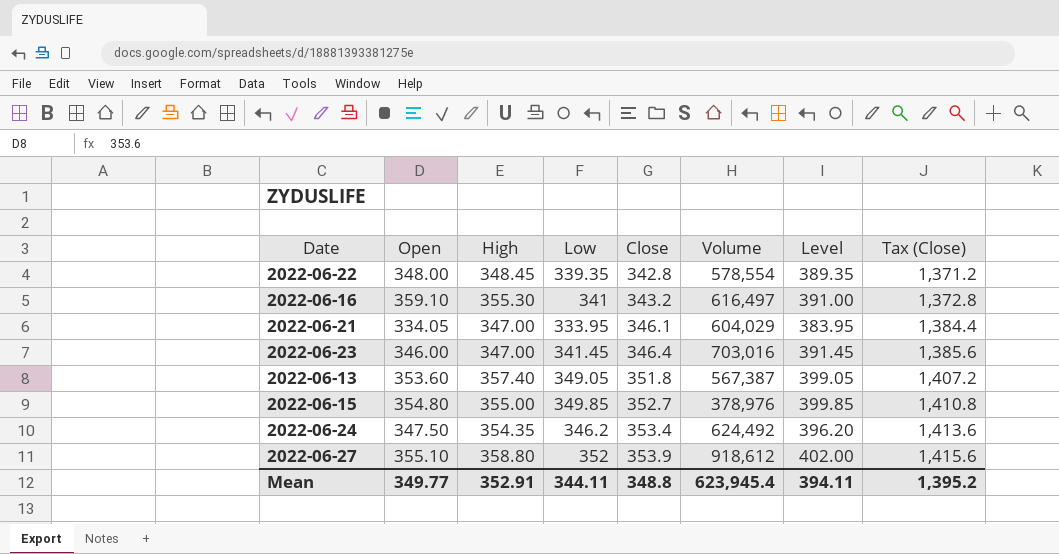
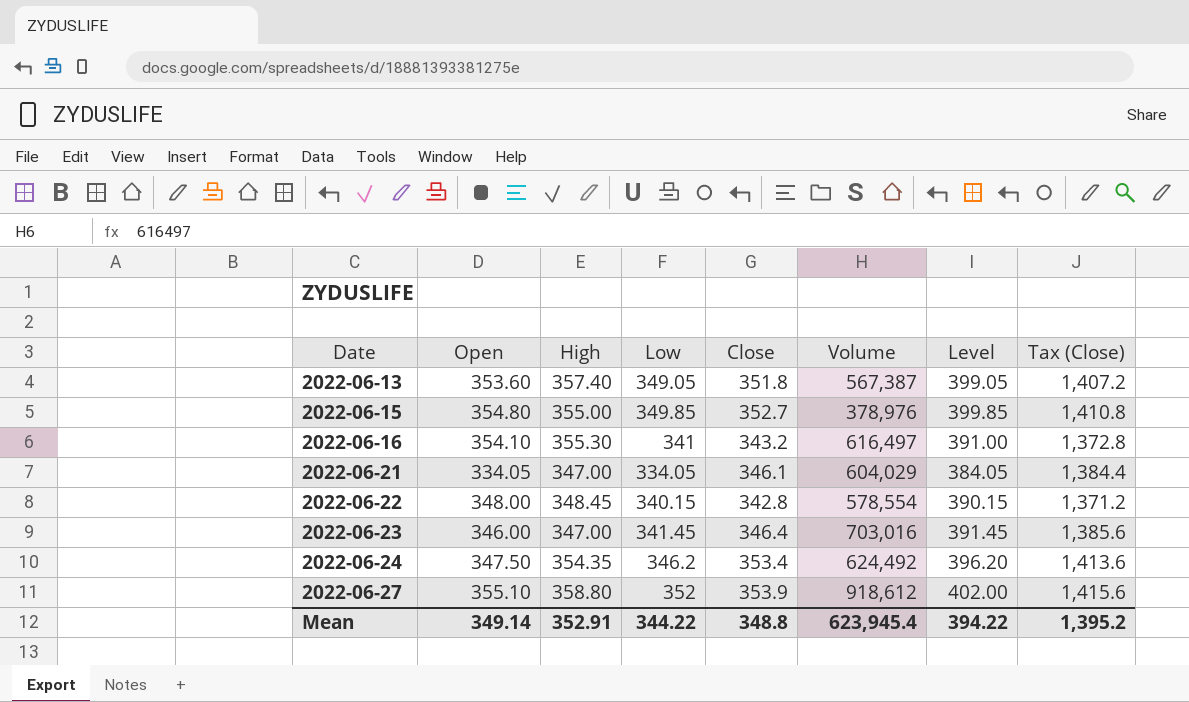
row order: Close ascending -> Date ascending
2022-06-16 | Open: 359.10 -> 354.10
2022-06-21 | Low: 333.95 -> 334.05
2022-06-21 | Level: 383.95 -> 384.05
2022-06-22 | Low: 339.35 -> 340.15
2022-06-22 | Level: 389.35 -> 390.15
Mean | Open: 349.77 -> 349.14
Mean | Low: 344.11 -> 344.22
Mean | Level: 394.11 -> 394.22

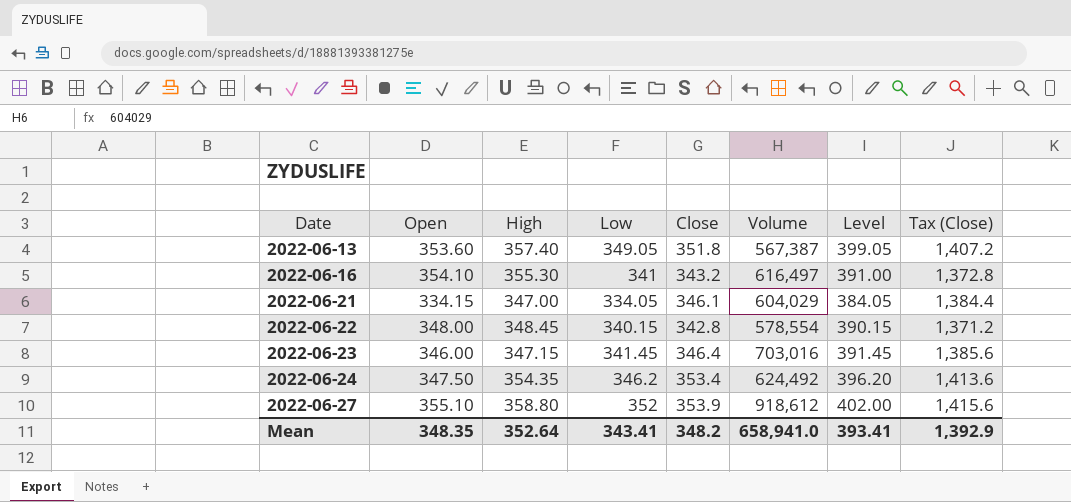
row 2022-06-15: 354.80 | 355.00 | 349.85 | 352.7 | 378,976 | 399.85 | 1,410.8 -> none
2022-06-21 | Open: 334.05 -> 334.15
2022-06-23 | High: 347.00 -> 347.15
Mean | Open: 349.14 -> 348.35
Mean | High: 352.91 -> 352.64
Mean | Low: 344.22 -> 343.41
Mean | Close: 348.8 -> 348.2
Mean | Volume: 623,945.4 -> 658,941.0
Mean | Level: 394.22 -> 393.41
Mean | Tax (Close): 1,395.2 -> 1,392.9

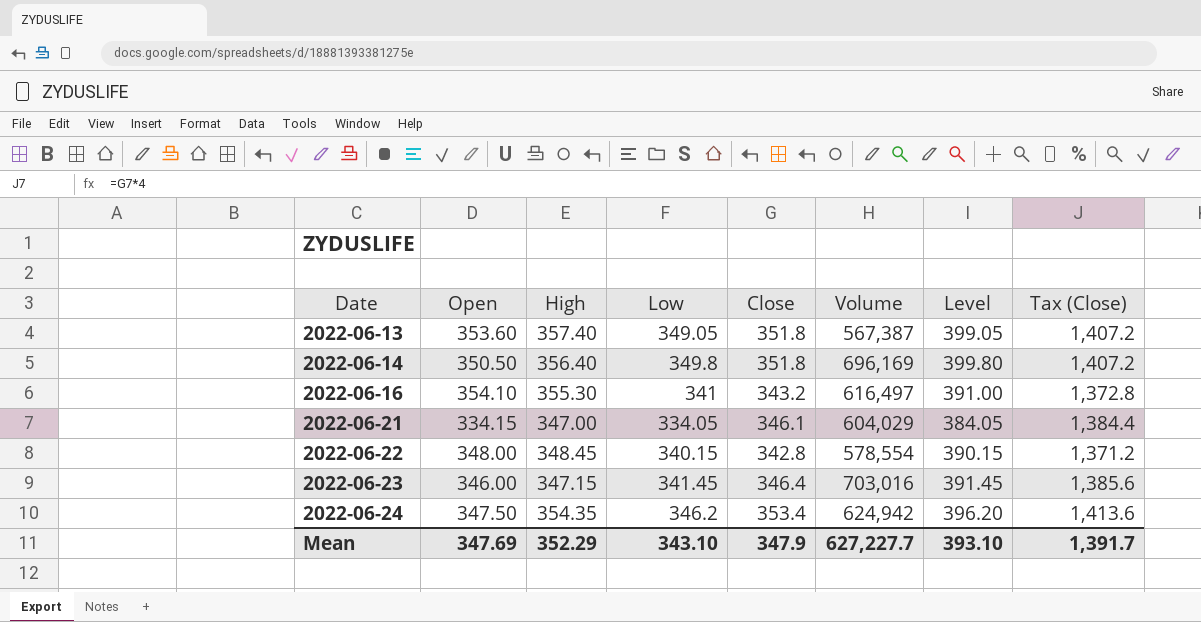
row 2022-06-27: 355.10 | 358.80 | 352 | 353.9 | 918,612 | 402.00 | 1,415.6 -> none
row 2022-06-14: none -> 350.50 | 356.40 | 349.8 | 351.8 | 696,169 | 399.80 | 1,407.2
2022-06-24 | Volume: 624,492 -> 624,942
Mean | Open: 348.35 -> 347.69
Mean | High: 352.64 -> 352.29
Mean | Low: 343.41 -> 343.10
Mean | Close: 348.2 -> 347.9
Mean | Volume: 658,941.0 -> 627,227.7
Mean | Level: 393.41 -> 393.10
Mean | Tax (Close): 1,392.9 -> 1,391.7

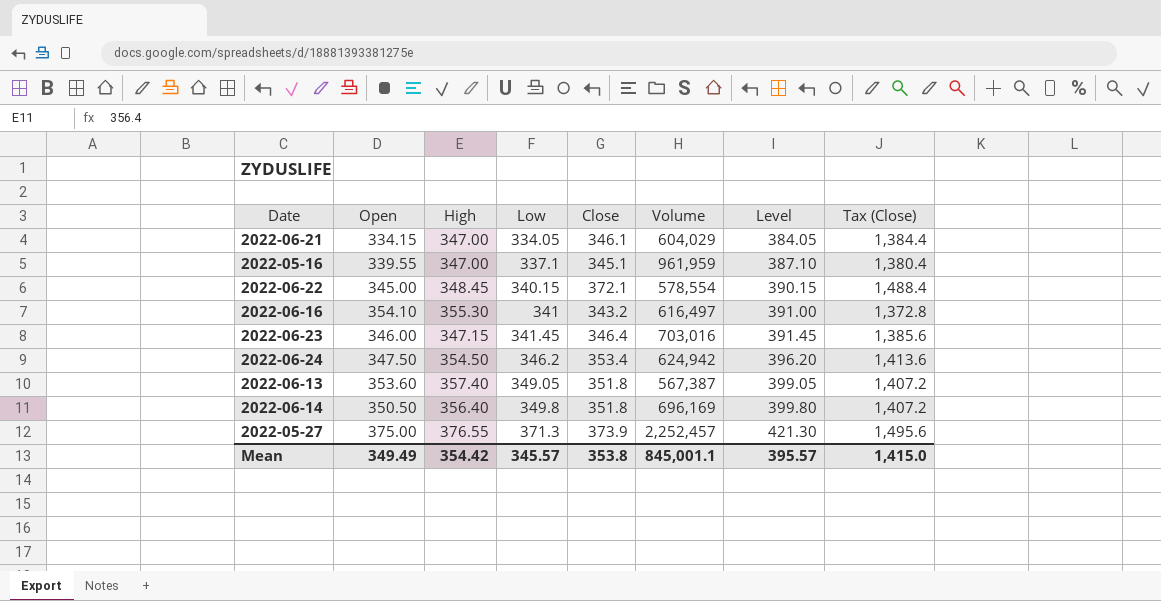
row order: Date ascending -> Low ascending
row 2022-05-16: none -> 339.55 | 347.00 | 337.1 | 345.1 | 961,959 | 387.10 | 1,380.4
2022-06-22 | Open: 348.00 -> 345.00
2022-06-22 | Close: 342.8 -> 372.1
2022-06-22 | Tax (Close): 1,371.2 -> 1,488.4
2022-06-24 | High: 354.35 -> 354.50
row 2022-05-27: none -> 375.00 | 376.55 | 371.3 | 373.9 | 2,252,457 | 421.30 | 1,495.6
Mean | Open: 347.69 -> 349.49
Mean | High: 352.29 -> 354.42
Mean | Low: 343.10 -> 345.57
Mean | Close: 347.9 -> 353.8
Mean | Volume: 627,227.7 -> 845,001.1
Mean | Level: 393.10 -> 395.57
Mean | Tax (Close): 1,391.7 -> 1,415.0

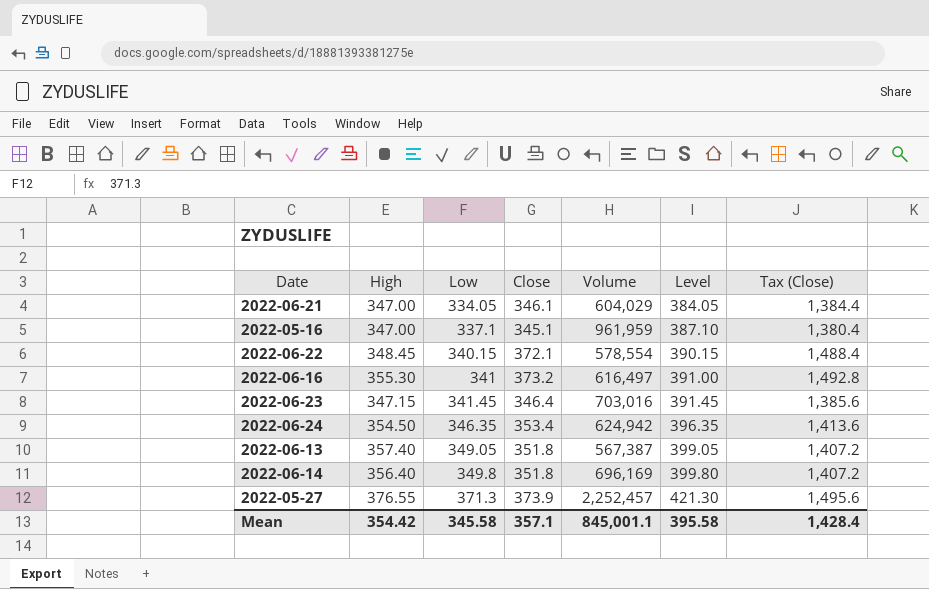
column Open | position: 2 -> none
2022-06-16 | Close: 343.2 -> 373.2
2022-06-16 | Tax (Close): 1,372.8 -> 1,492.8
2022-06-24 | Low: 346.2 -> 346.35
2022-06-24 | Level: 396.20 -> 396.35
Mean | Low: 345.57 -> 345.58
Mean | Close: 353.8 -> 357.1
Mean | Level: 395.57 -> 395.58
Mean | Tax (Close): 1,415.0 -> 1,428.4

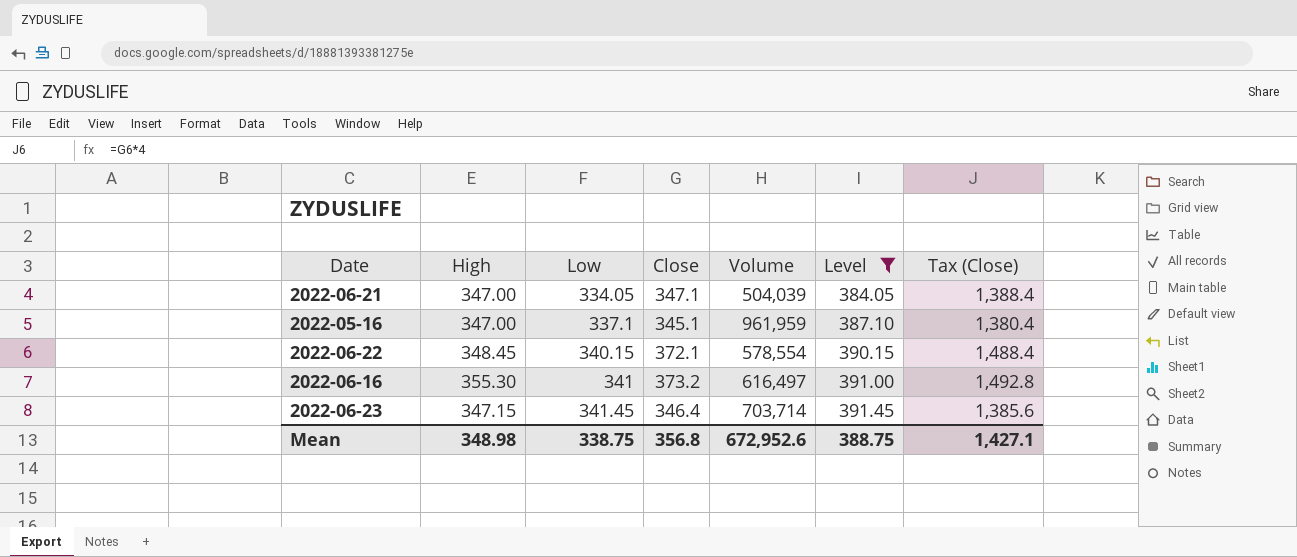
filter: none -> Level <= 391.45
2022-06-21 | Close: 346.1 -> 347.1
2022-06-21 | Volume: 604,029 -> 504,039
2022-06-21 | Tax (Close): 1,384.4 -> 1,388.4
2022-06-23 | Volume: 703,016 -> 703,714
Mean | High: 354.42 -> 348.98
Mean | Low: 345.58 -> 338.75
Mean | Close: 357.1 -> 356.8
Mean | Volume: 845,001.1 -> 672,952.6
Mean | Level: 395.58 -> 388.75
Mean | Tax (Close): 1,428.4 -> 1,427.1

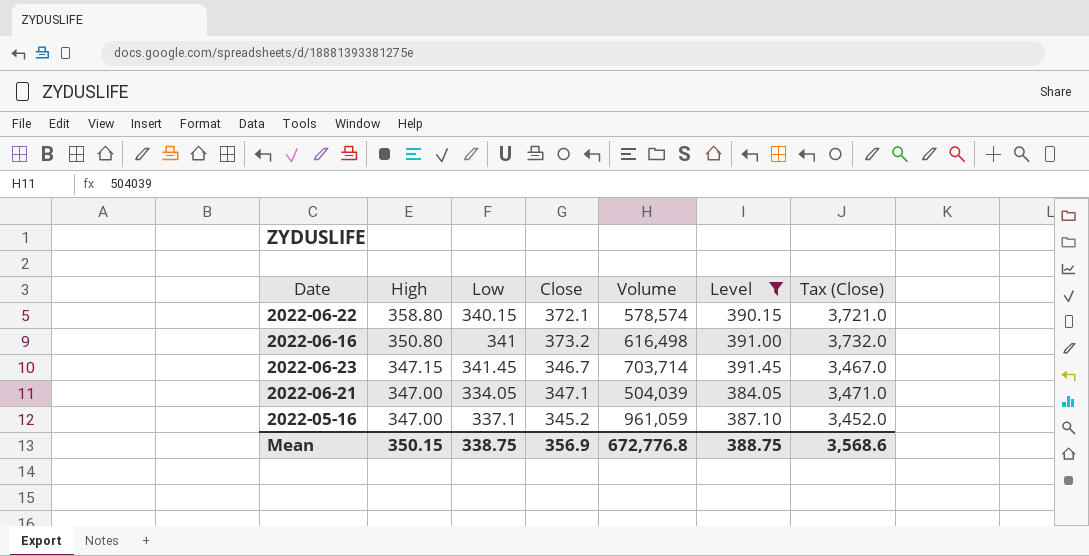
row order: Low ascending -> High descending
column Tax (Close) | formula: [Close] * 4 -> [Close] * 10
2022-06-22 | High: 348.45 -> 358.80
2022-06-22 | Volume: 578,554 -> 578,574
2022-06-16 | High: 355.30 -> 350.80
2022-06-16 | Volume: 616,497 -> 616,498
2022-06-23 | Close: 346.4 -> 346.7
2022-05-16 | Close: 345.1 -> 345.2
2022-05-16 | Volume: 961,959 -> 961,059
Mean | High: 348.98 -> 350.15
Mean | Close: 356.8 -> 356.9
Mean | Volume: 672,952.6 -> 672,776.8
Mean | Tax (Close): 1,427.1 -> 3,568.6

